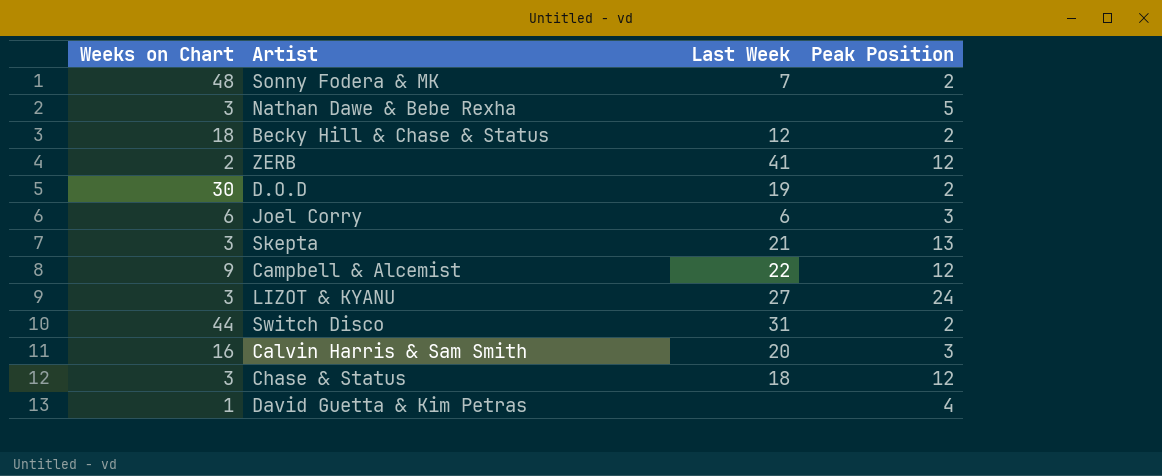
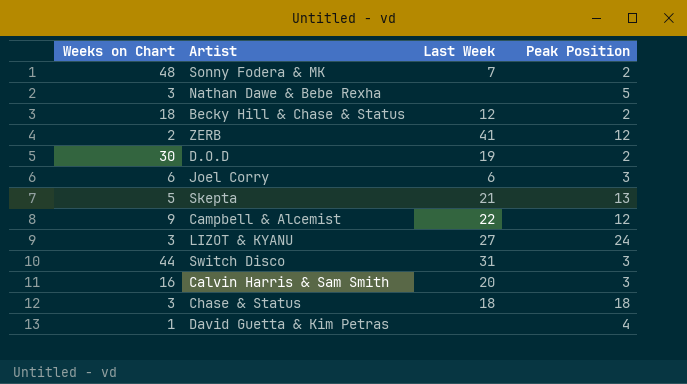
Skepta | Weeks on Chart: 3 -> 5
Switch Disco | Peak Position: 2 -> 3
Chase & Status | Peak Position: 12 -> 18

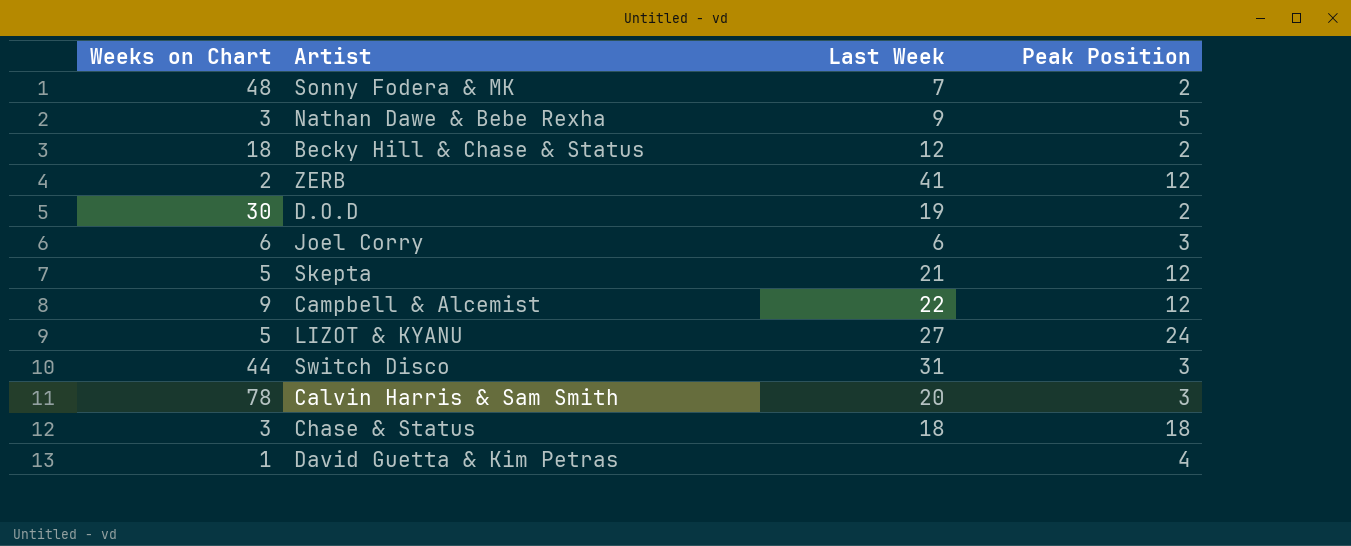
Nathan Dawe & Bebe Rexha | Last Week: none -> 9
Skepta | Peak Position: 13 -> 12
LIZOT & KYANU | Weeks on Chart: 3 -> 5
Calvin Harris & Sam Smith | Weeks on Chart: 16 -> 78

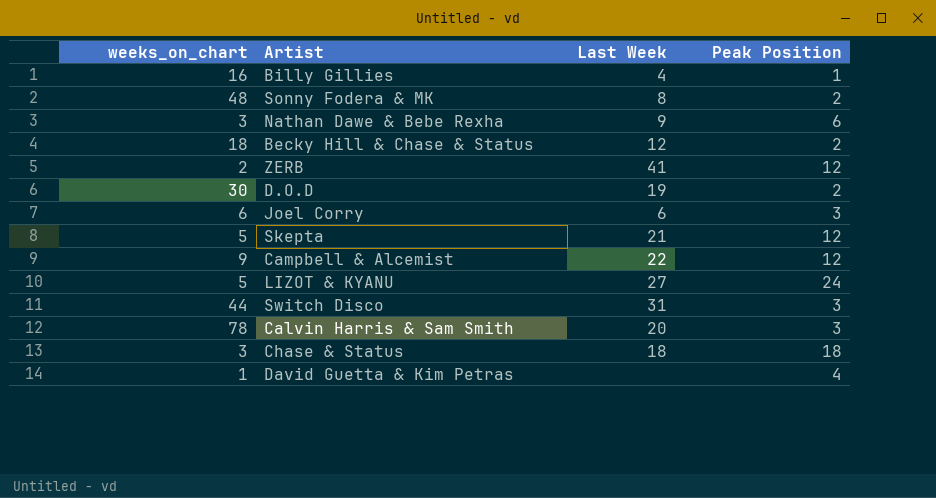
column name: Weeks on Chart -> weeks_on_chart
row Billy Gillies: none -> 16 | 4 | 1
Sonny Fodera & MK | Last Week: 7 -> 8
Nathan Dawe & Bebe Rexha | Peak Position: 5 -> 6

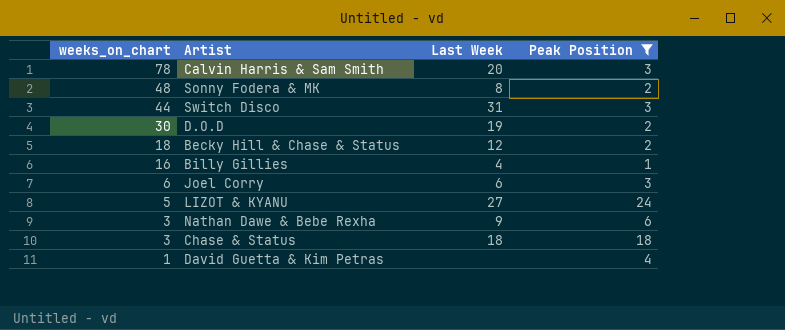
filter: none -> Peak Position != 12
row order: none -> weeks_on_chart descending

